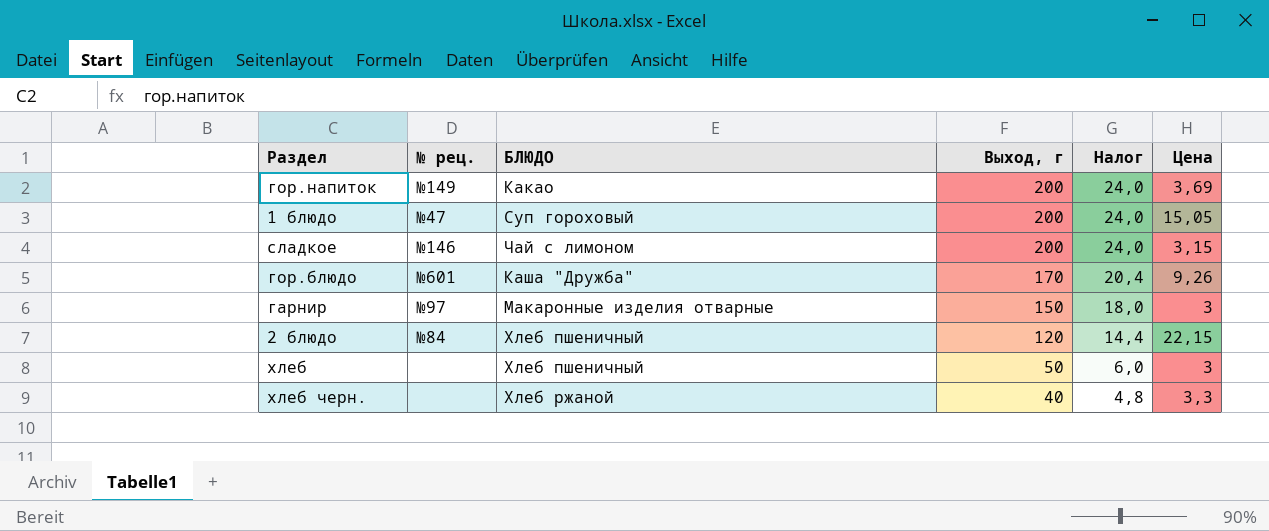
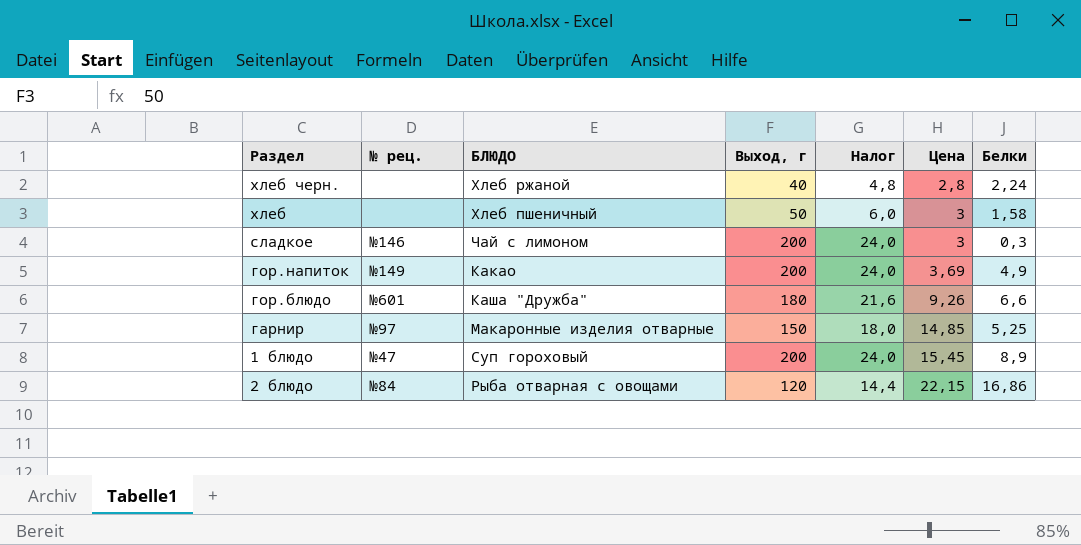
row order: Выход, г descending -> Цена ascending
column Белки | position: none -> 7
хлеб черн. | Цена: 3,3 -> 2,8
сладкое | Цена: 3,15 -> 3
гор.блюдо | Выход, г: 170 -> 180
гор.блюдо | Налог: 20,4 -> 21,6
гарнир | Цена: 3 -> 14,85
1 блюдо | Цена: 15,05 -> 15,45
2 блюдо | БЛЮДО: Хлеб пшеничный -> Рыба отварная с овощами

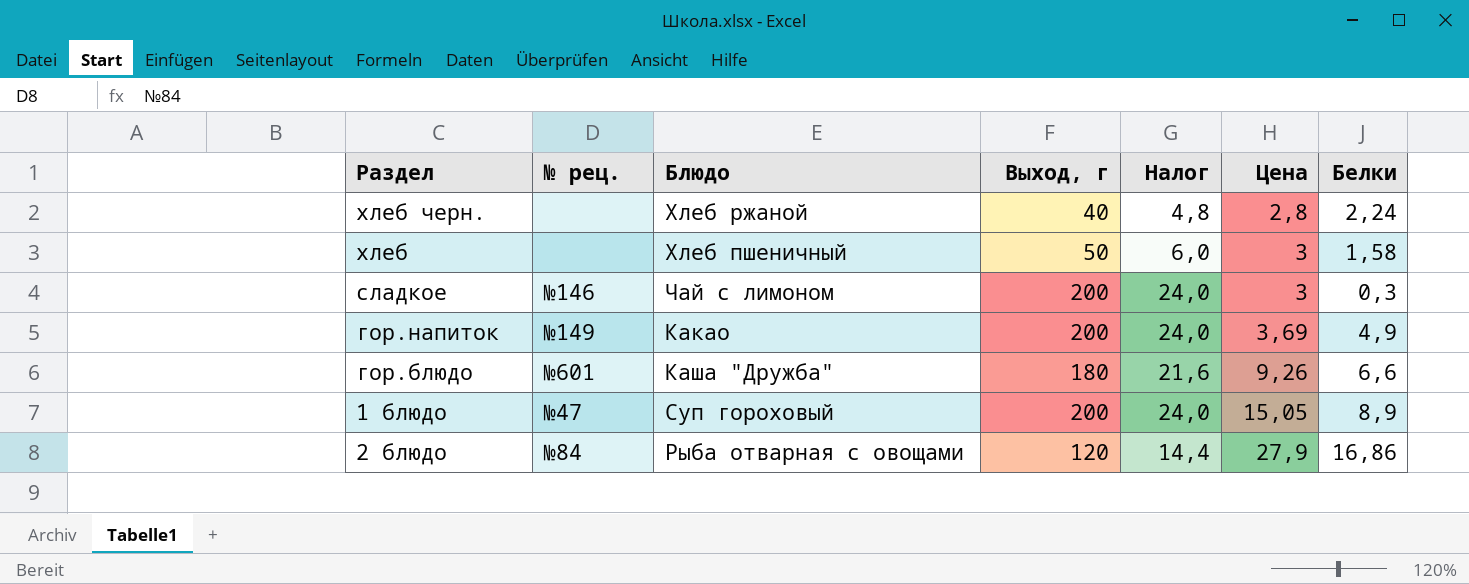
column name: БЛЮДО -> Блюдо
row гарнир: №97 | Макаронные изделия отварные | 150 | 18,0 | 14,85 | 5,25 -> none
1 блюдо | Цена: 15,45 -> 15,05
2 блюдо | Цена: 22,15 -> 27,9

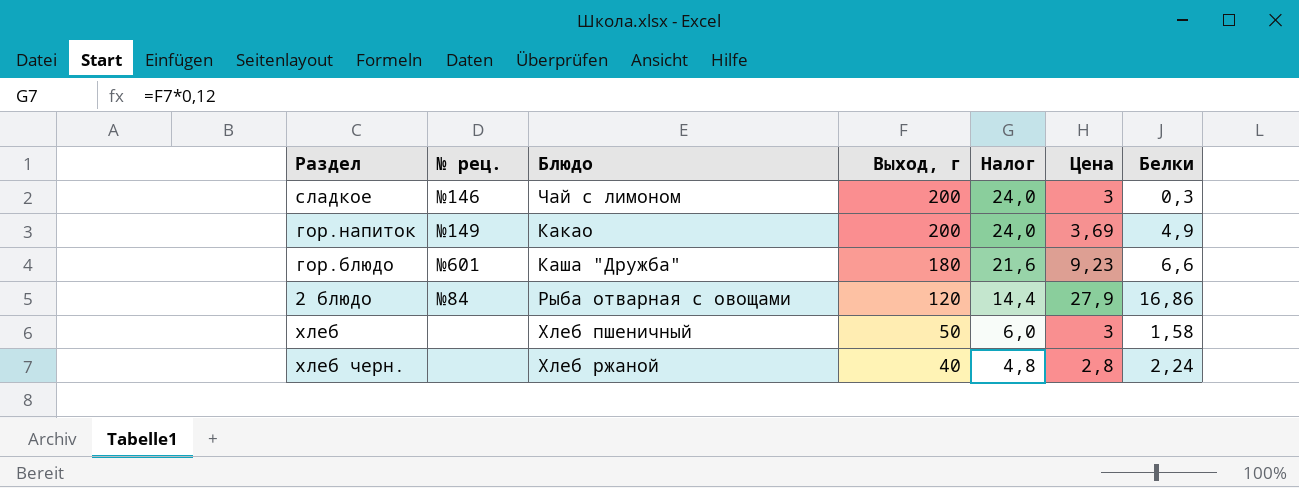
row order: Цена ascending -> Выход, г descending
row 1 блюдо: №47 | Суп гороховый | 200 | 24,0 | 15,05 | 8,9 -> none
гор.блюдо | Цена: 9,26 -> 9,23

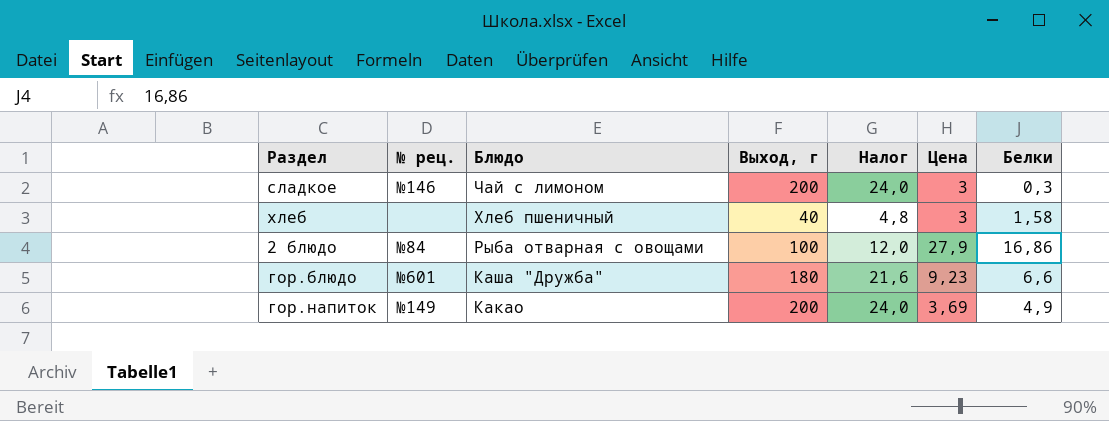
row order: Выход, г descending -> Блюдо descending
row хлеб черн.: none | Хлеб ржаной | 40 | 4,8 | 2,8 | 2,24 -> none
хлеб | Выход, г: 50 -> 40
хлеб | Налог: 6,0 -> 4,8
2 блюдо | Выход, г: 120 -> 100
2 блюдо | Налог: 14,4 -> 12,0

